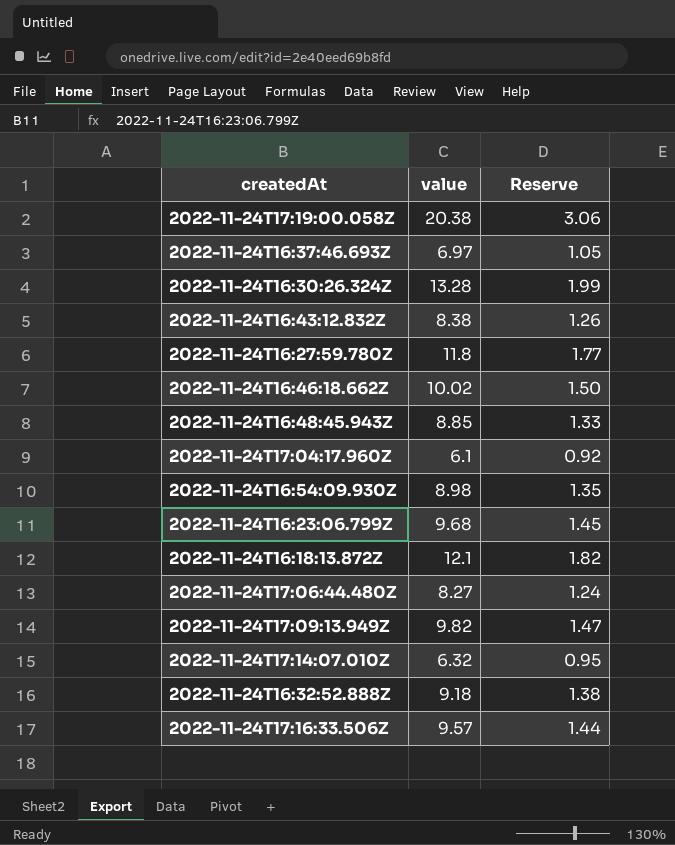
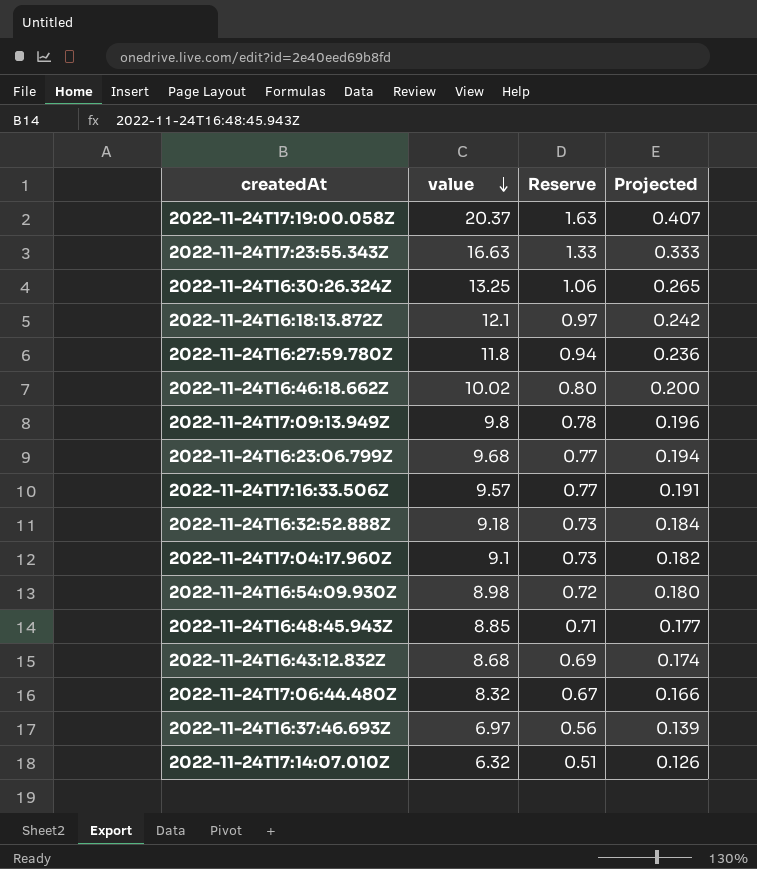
row order: none -> value descending
column Reserve | formula: [value] * 0.15 -> [value] * 0.08
column Projected | formula: none -> [value] * 0.02
2022-11-24T17:19:00.058Z | value: 20.38 -> 20.37
row 2022-11-24T17:23:55.343Z: none -> 16.63 | 1.33 | 0.333
2022-11-24T16:30:26.324Z | value: 13.28 -> 13.25
2022-11-24T17:09:13.949Z | value: 9.82 -> 9.8
2022-11-24T17:04:17.960Z | value: 6.1 -> 9.1
2022-11-24T16:43:12.832Z | value: 8.38 -> 8.68
2022-11-24T17:06:44.480Z | value: 8.27 -> 8.32

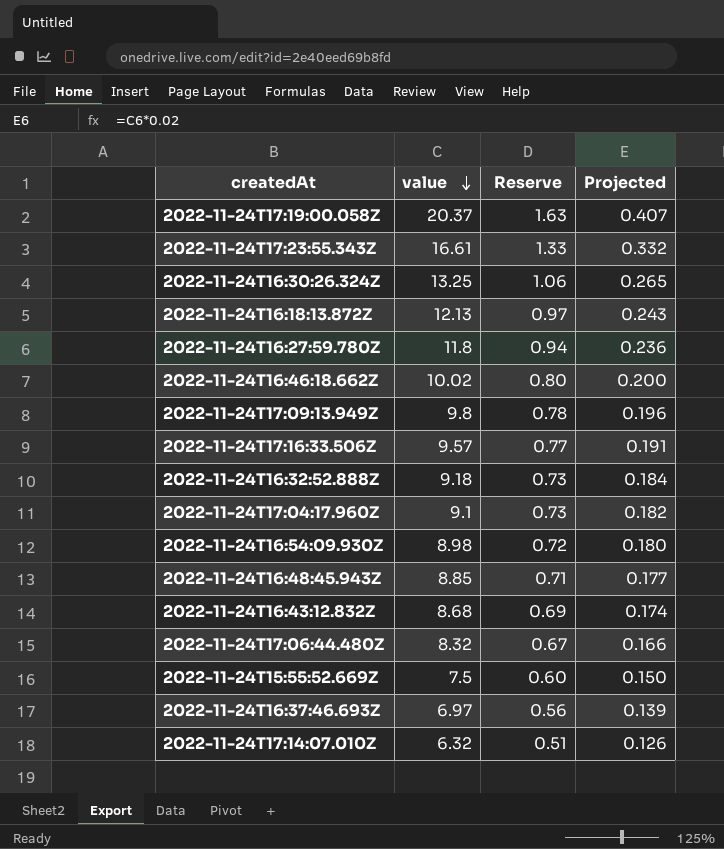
row 2022-11-24T16:23:06.799Z: 9.68 | 0.77 | 0.194 -> none
2022-11-24T17:23:55.343Z | value: 16.63 -> 16.61
2022-11-24T17:23:55.343Z | Projected: 0.333 -> 0.332
2022-11-24T16:18:13.872Z | value: 12.1 -> 12.13
2022-11-24T16:18:13.872Z | Projected: 0.242 -> 0.243
row 2022-11-24T15:55:52.669Z: none -> 7.5 | 0.60 | 0.150

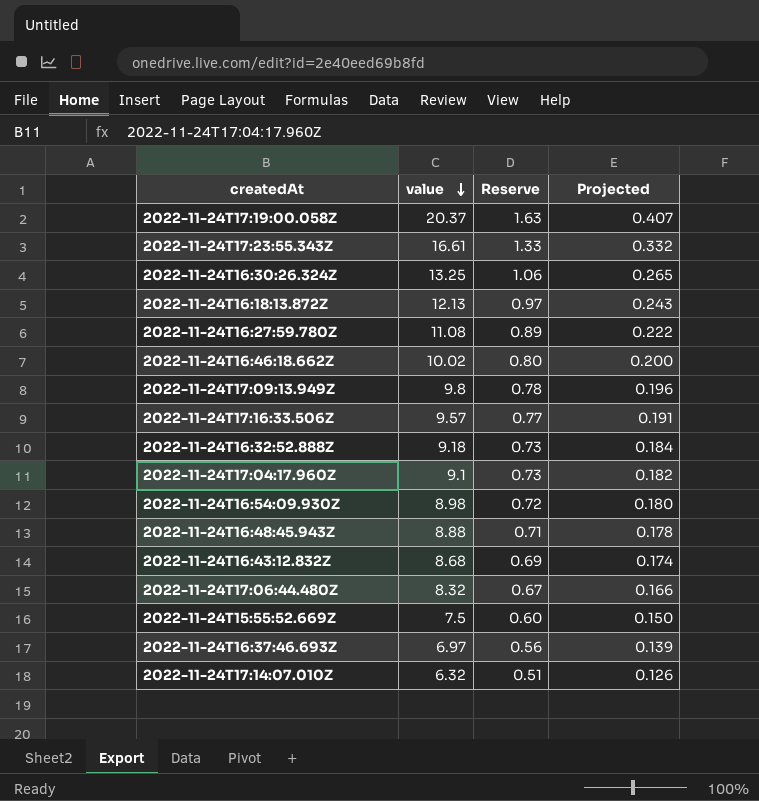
2022-11-24T16:27:59.780Z | value: 11.8 -> 11.08
2022-11-24T16:27:59.780Z | Reserve: 0.94 -> 0.89
2022-11-24T16:27:59.780Z | Projected: 0.236 -> 0.222
2022-11-24T16:48:45.943Z | value: 8.85 -> 8.88
2022-11-24T16:48:45.943Z | Projected: 0.177 -> 0.178

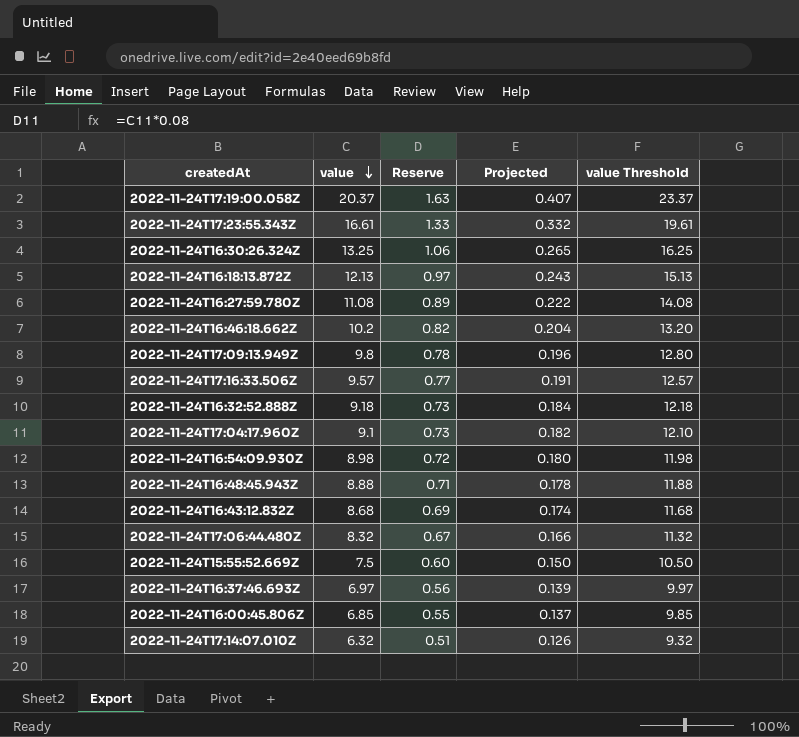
column value Threshold | formula: none -> [value] + 3
2022-11-24T16:46:18.662Z | value: 10.02 -> 10.2
2022-11-24T16:46:18.662Z | Reserve: 0.80 -> 0.82
2022-11-24T16:46:18.662Z | Projected: 0.200 -> 0.204
row 2022-11-24T16:00:45.806Z: none -> 6.85 | 0.55 | 0.137 | 9.85

